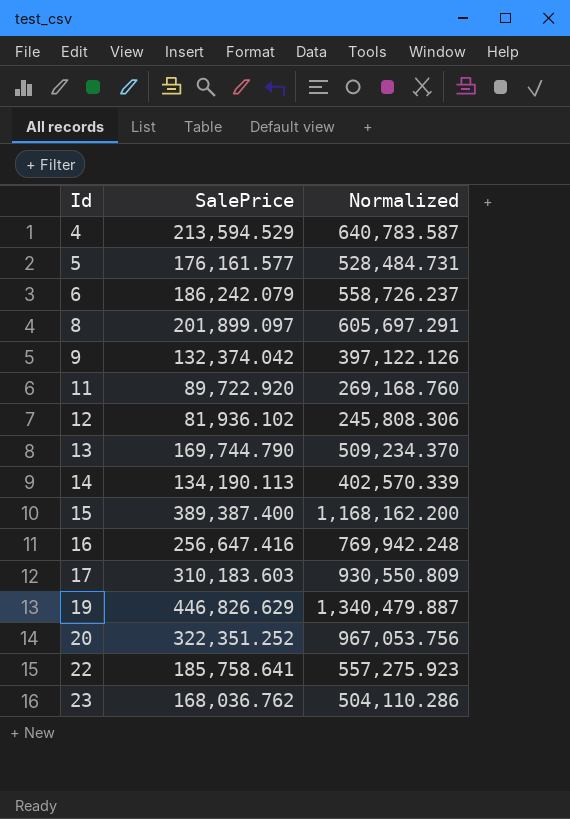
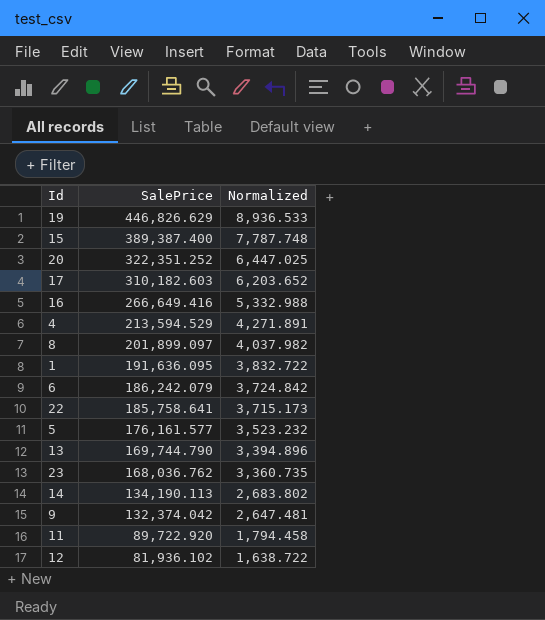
row order: Id ascending -> SalePrice descending
column Normalized | formula: [SalePrice] * 3 -> [SalePrice] * 0.02
17 | SalePrice: 310,183.603 -> 310,182.603
16 | SalePrice: 256,647.416 -> 266,649.416
row 1: none -> 191,636.095 | 3,832.722

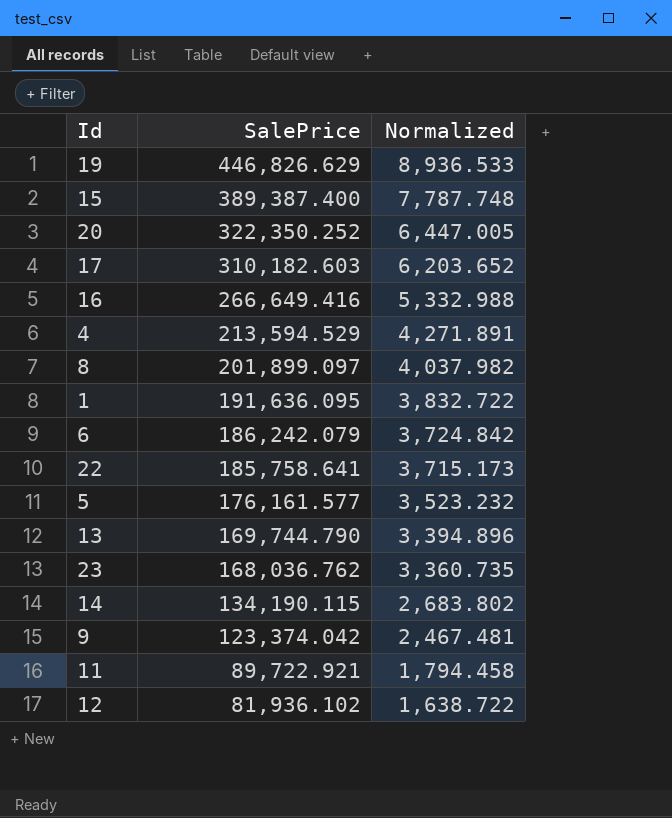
20 | SalePrice: 322,351.252 -> 322,350.252
20 | Normalized: 6,447.025 -> 6,447.005
14 | SalePrice: 134,190.113 -> 134,190.115
9 | SalePrice: 132,374.042 -> 123,374.042
9 | Normalized: 2,647.481 -> 2,467.481
11 | SalePrice: 89,722.920 -> 89,722.921

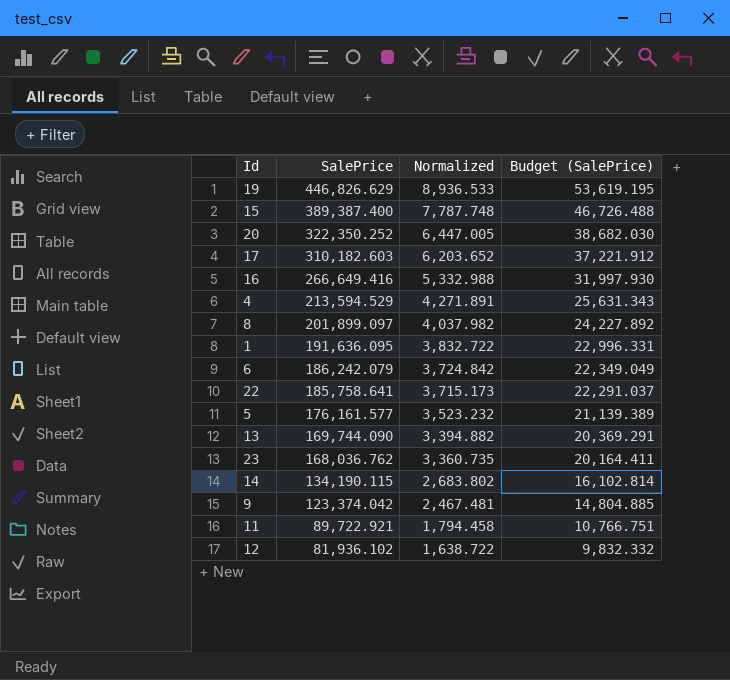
column Budget (SalePrice) | formula: none -> [SalePrice] * 0.12
13 | SalePrice: 169,744.790 -> 169,744.090
13 | Normalized: 3,394.896 -> 3,394.882

